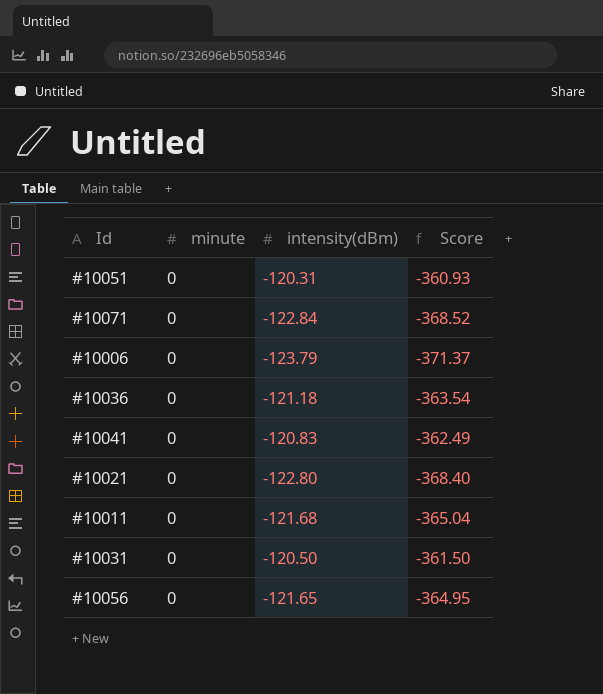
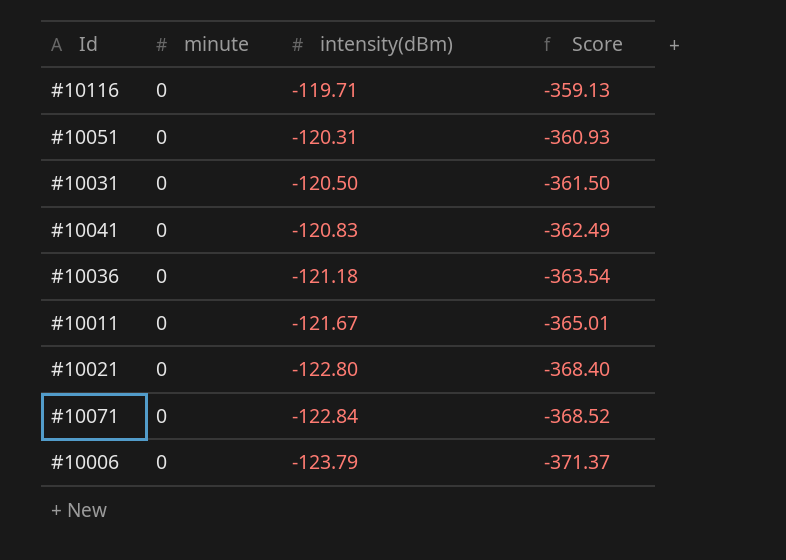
row order: none -> intensity(dBm) descending
row #10056: 0 | -121.65 | -364.95 -> none
row #10116: none -> 0 | -119.71 | -359.13
#10011 | intensity(dBm): -121.68 -> -121.67
#10011 | Score: -365.04 -> -365.01

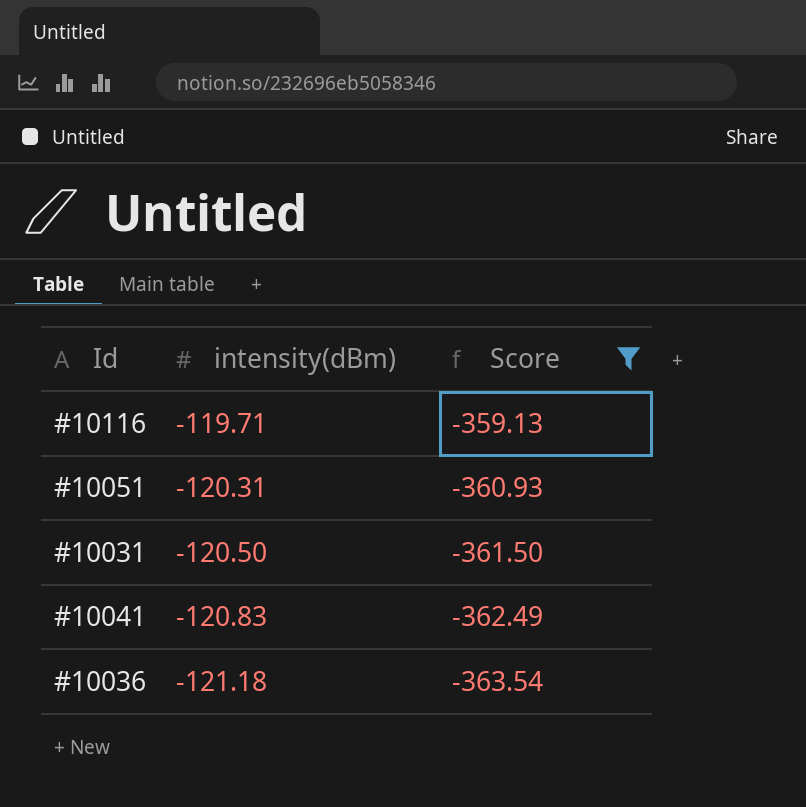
filter: none -> Score >= -363.54
column minute | position: 2 -> none

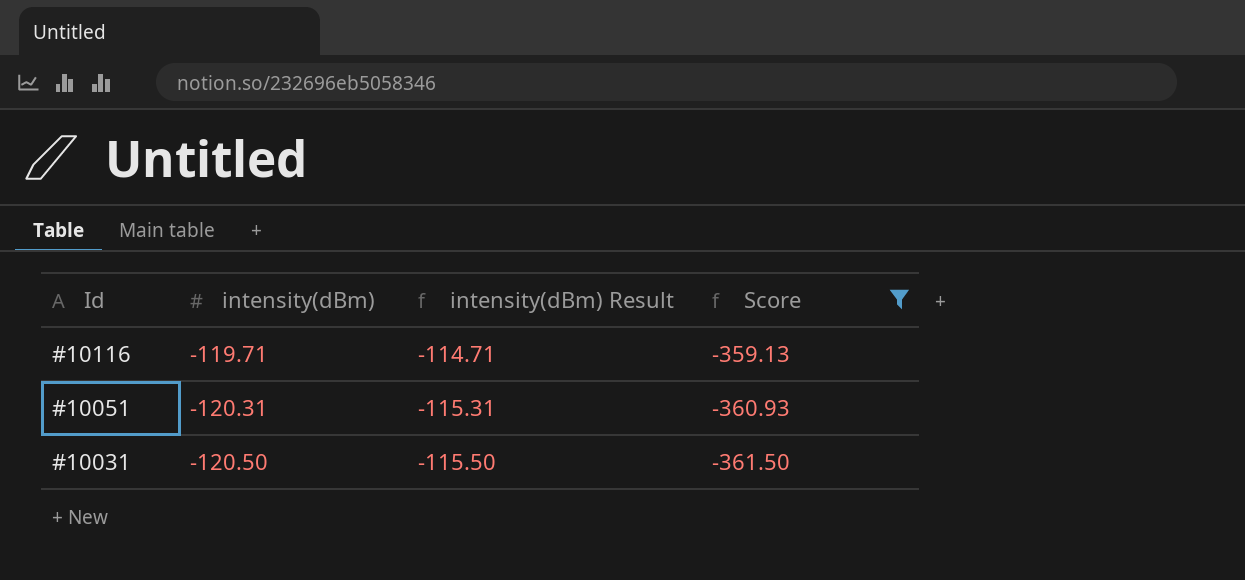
column intensity(dBm) Result | formula: none -> [intensity(dBm)] + 5
row #10041: -120.83 | -362.49 -> none
row #10036: -121.18 | -363.54 -> none

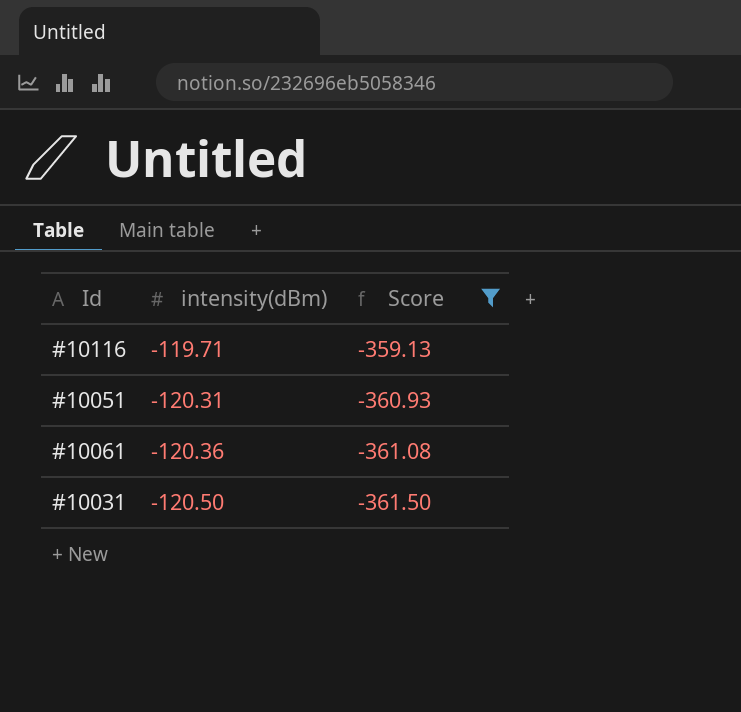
column intensity(dBm) Result | formula: [intensity(dBm)] + 5 -> none
row #10061: none -> -120.36 | -361.08

